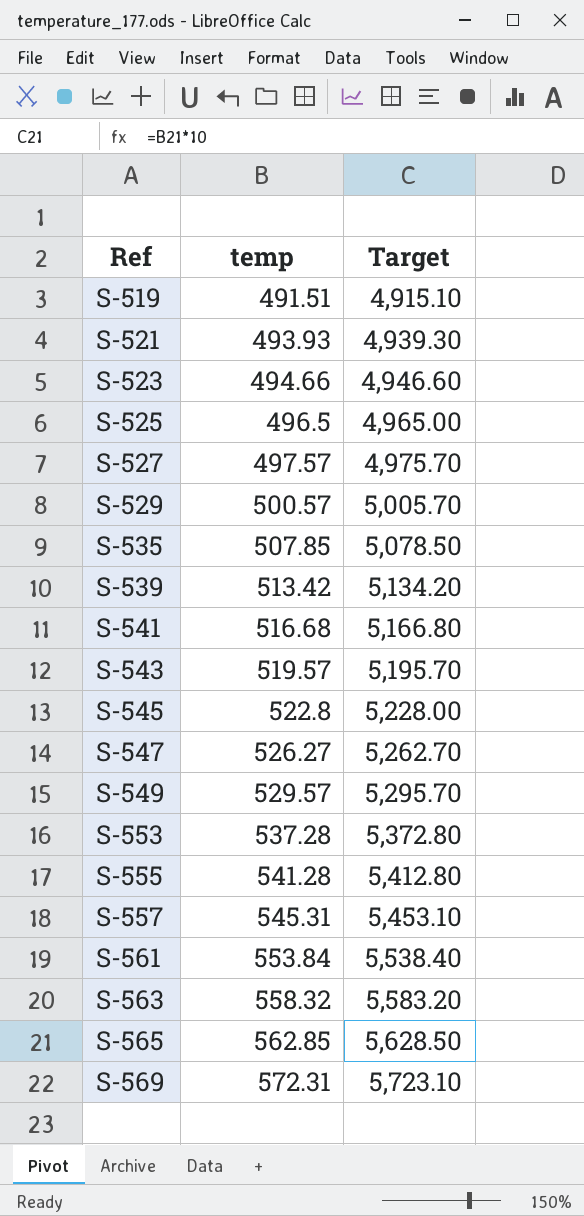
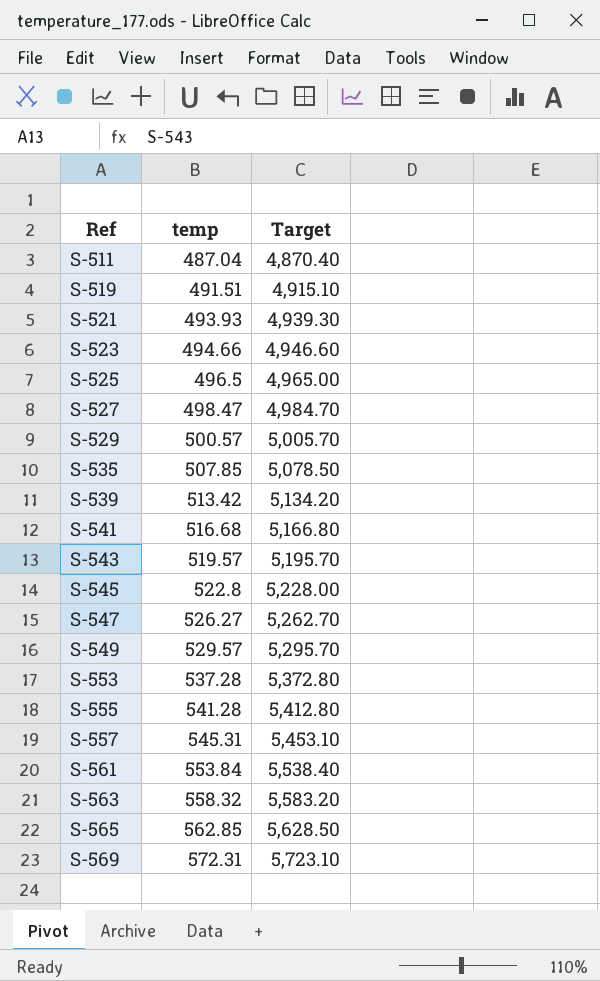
row S-511: none -> 487.04 | 4,870.40
S-527 | temp: 497.57 -> 498.47
S-527 | Target: 4,975.70 -> 4,984.70

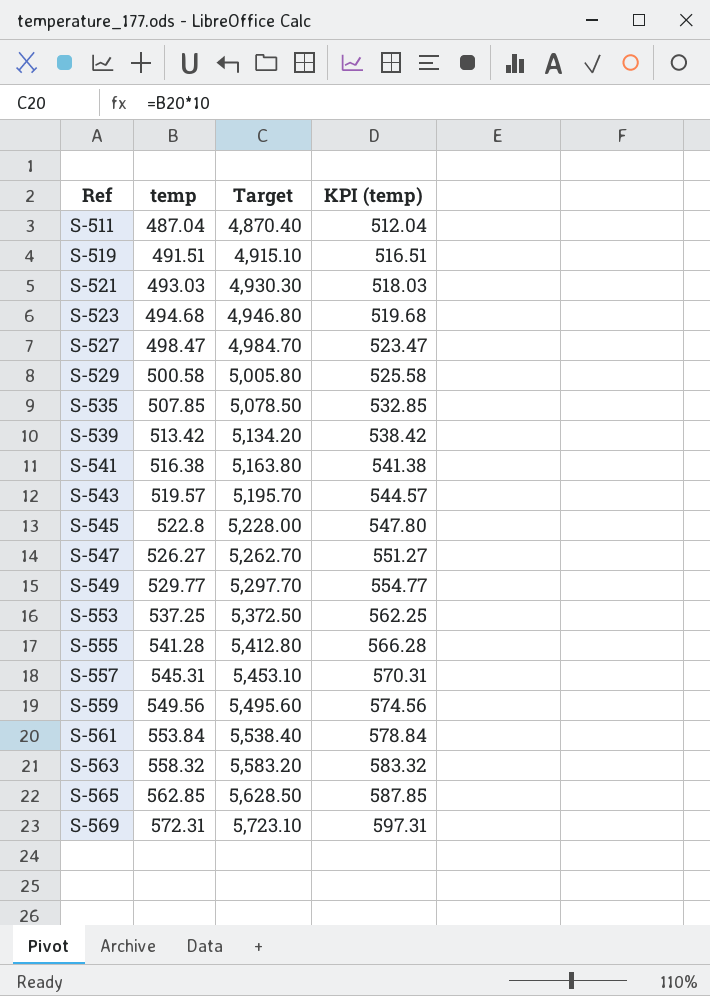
column KPI (temp) | formula: none -> [temp] + 25
row S-525: 496.5 | 4,965.00 -> none
S-521 | temp: 493.93 -> 493.03
S-521 | Target: 4,939.30 -> 4,930.30
S-523 | temp: 494.66 -> 494.68
S-523 | Target: 4,946.60 -> 4,946.80
S-529 | temp: 500.57 -> 500.58
S-529 | Target: 5,005.70 -> 5,005.80
S-541 | temp: 516.68 -> 516.38
S-541 | Target: 5,166.80 -> 5,163.80
S-549 | temp: 529.57 -> 529.77
S-549 | Target: 5,295.70 -> 5,297.70
S-553 | temp: 537.28 -> 537.25
S-553 | Target: 5,372.80 -> 5,372.50
row S-559: none -> 549.56 | 5,495.60 | 574.56

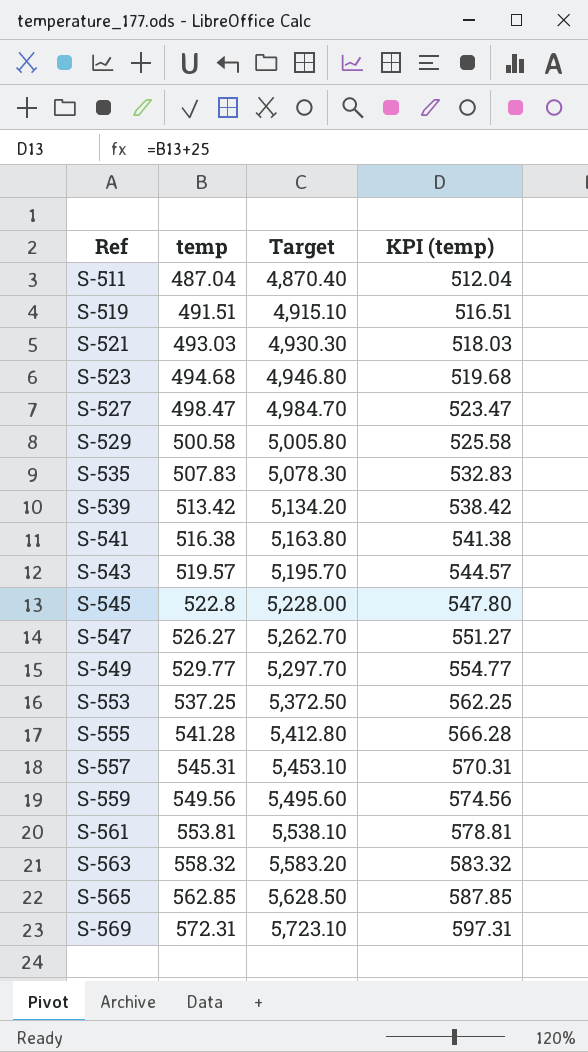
S-535 | temp: 507.85 -> 507.83
S-535 | Target: 5,078.50 -> 5,078.30
S-535 | KPI (temp): 532.85 -> 532.83
S-561 | temp: 553.84 -> 553.81
S-561 | Target: 5,538.40 -> 5,538.10
S-561 | KPI (temp): 578.84 -> 578.81

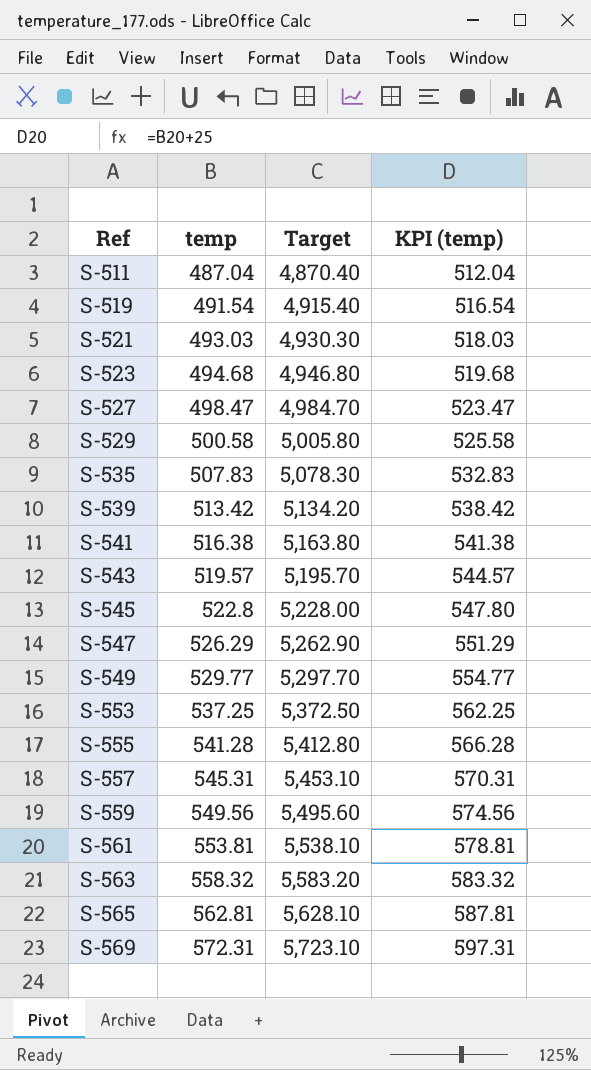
S-519 | temp: 491.51 -> 491.54
S-519 | Target: 4,915.10 -> 4,915.40
S-519 | KPI (temp): 516.51 -> 516.54
S-547 | temp: 526.27 -> 526.29
S-547 | Target: 5,262.70 -> 5,262.90
S-547 | KPI (temp): 551.27 -> 551.29
S-565 | temp: 562.85 -> 562.81
S-565 | Target: 5,628.50 -> 5,628.10
S-565 | KPI (temp): 587.85 -> 587.81

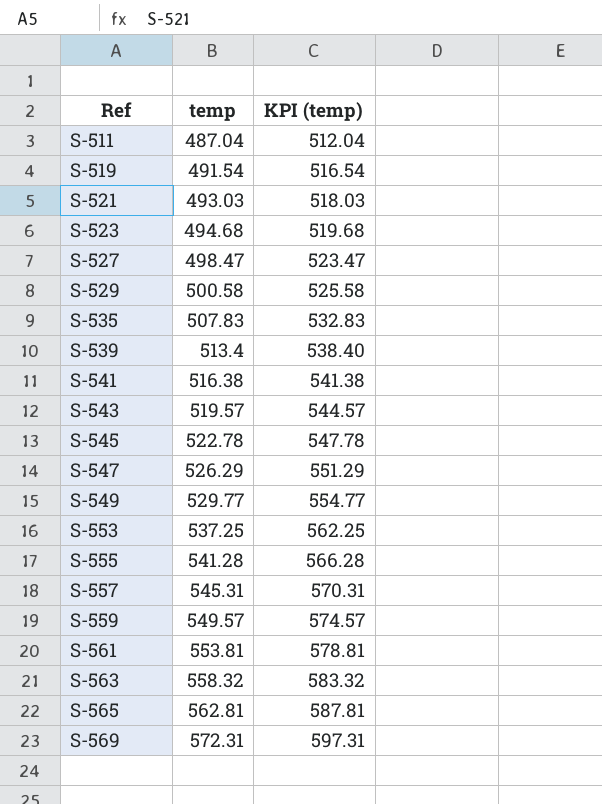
column Target | formula: [temp] * 10 -> none
S-539 | temp: 513.42 -> 513.4
S-539 | KPI (temp): 538.42 -> 538.40
S-545 | temp: 522.8 -> 522.78
S-545 | KPI (temp): 547.80 -> 547.78
S-559 | temp: 549.56 -> 549.57
S-559 | KPI (temp): 574.56 -> 574.57

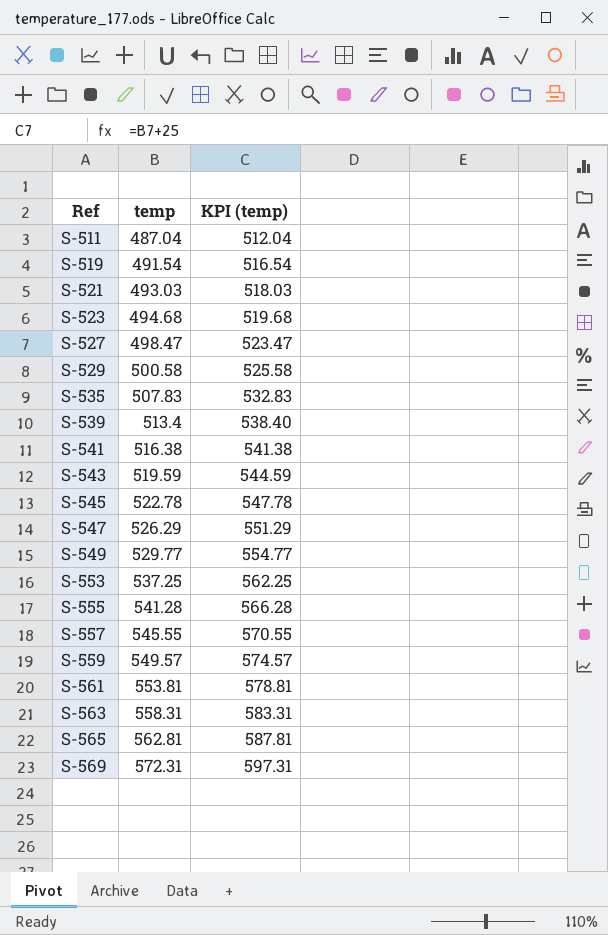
S-543 | temp: 519.57 -> 519.59
S-543 | KPI (temp): 544.57 -> 544.59
S-557 | temp: 545.31 -> 545.55
S-557 | KPI (temp): 570.31 -> 570.55
S-563 | temp: 558.32 -> 558.31
S-563 | KPI (temp): 583.32 -> 583.31

